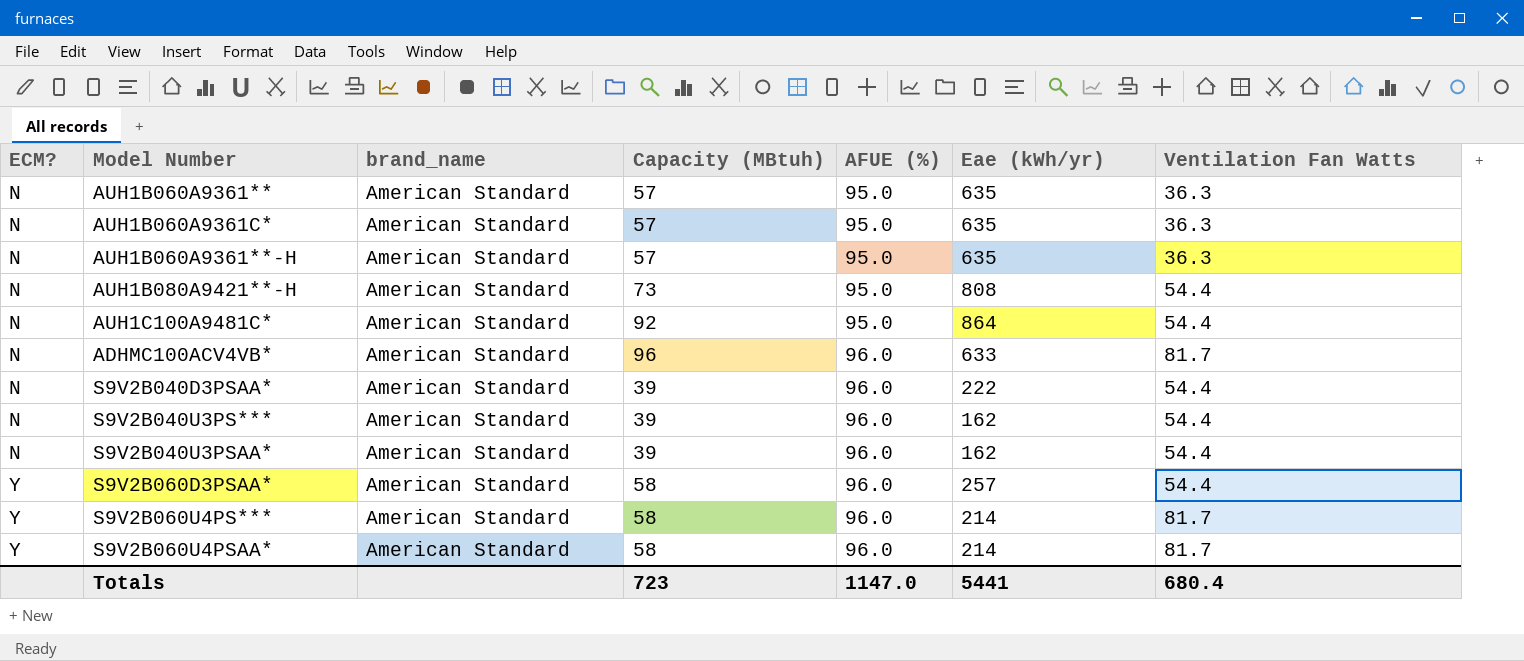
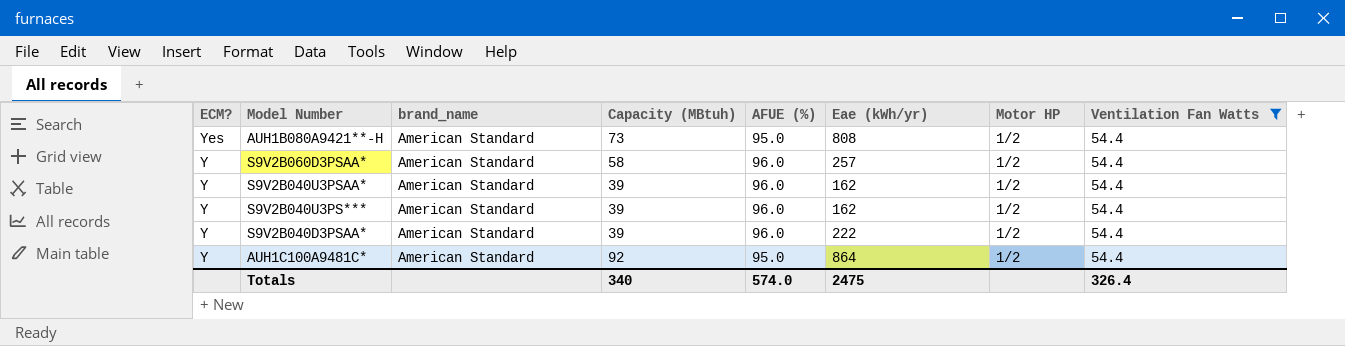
filter: none -> Ventilation Fan Watts = 54.4
row order: ECM? ascending -> ECM? descending
column Motor HP | position: none -> 7
AUH1B080A9421**-H | ECM?: N -> Yes
S9V2B040U3PSAA* | ECM?: N -> Y
S9V2B040U3PS*** | ECM?: N -> Y
S9V2B040D3PSAA* | ECM?: N -> Y
AUH1C100A9481C* | ECM?: N -> Y
Totals | Capacity (MBtuh): 723 -> 340
Totals | AFUE (%): 1147.0 -> 574.0
Totals | Eae (kWh/yr): 5441 -> 2475
Totals | Ventilation Fan Watts: 680.4 -> 326.4

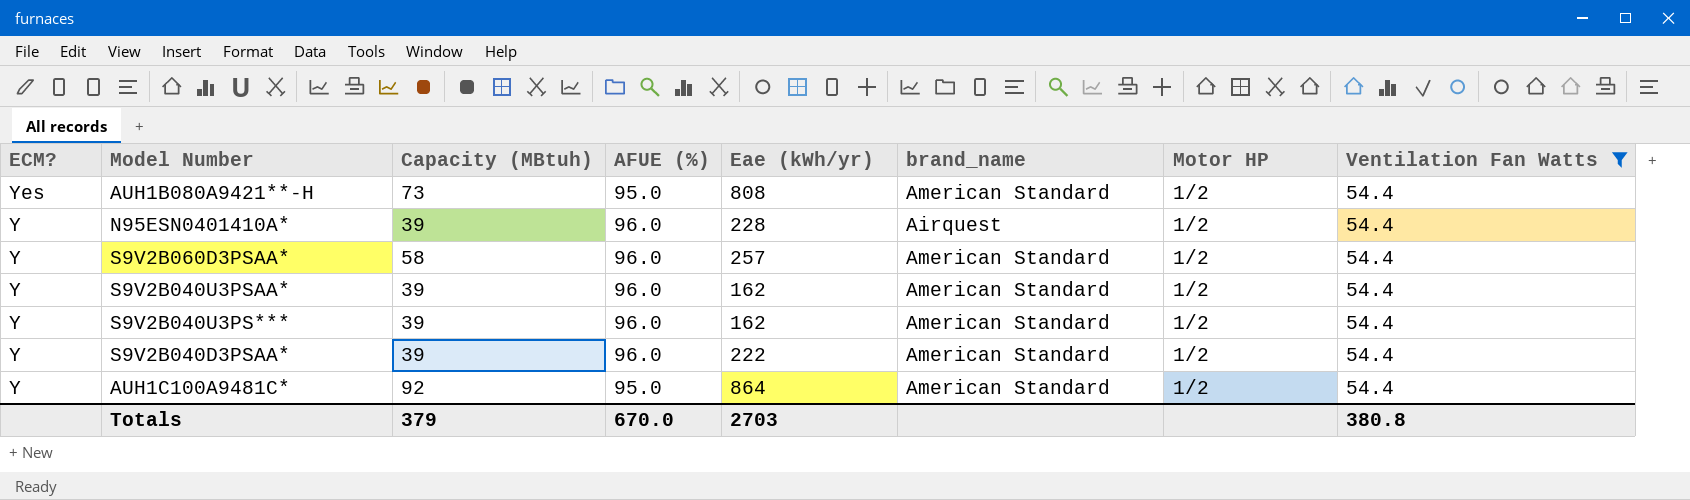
column brand_name | position: 3 -> 6
row N95ESN0401410A*: none -> Y | 39 | 96.0 | 228 | Airquest | 1/2 | 54.4
Totals | Capacity (MBtuh): 340 -> 379
Totals | AFUE (%): 574.0 -> 670.0
Totals | Eae (kWh/yr): 2475 -> 2703
Totals | Ventilation Fan Watts: 326.4 -> 380.8

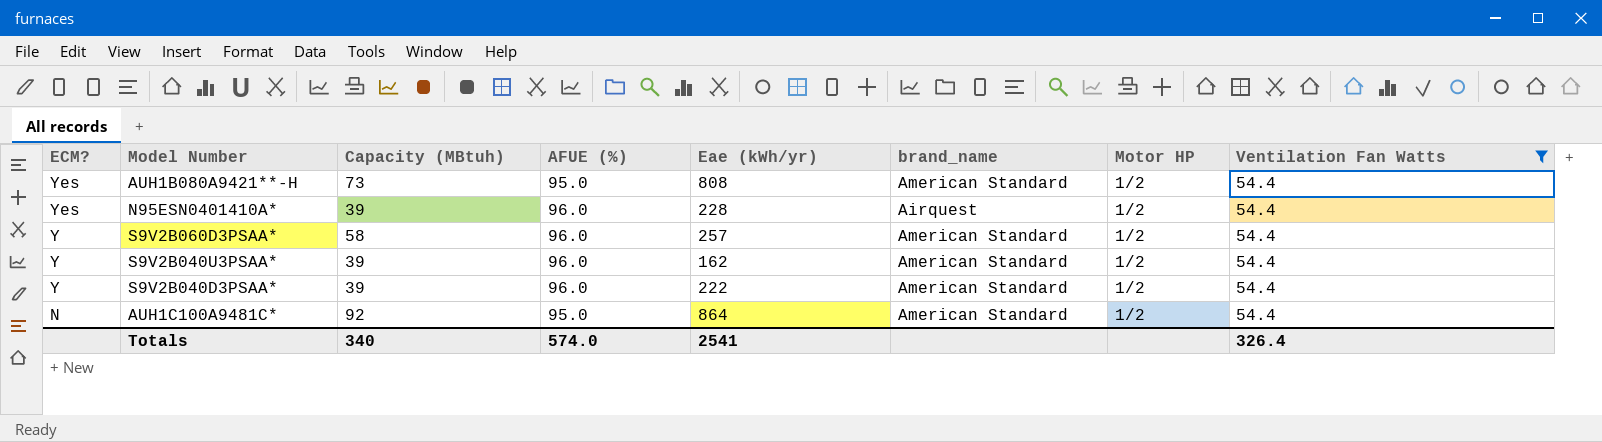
row S9V2B040U3PS***: Y | 39 | 96.0 | 162 | American Standard | 1/2 | 54.4 -> none
N95ESN0401410A* | ECM?: Y -> Yes
AUH1C100A9481C* | ECM?: Y -> N
Totals | Capacity (MBtuh): 379 -> 340
Totals | AFUE (%): 670.0 -> 574.0
Totals | Eae (kWh/yr): 2703 -> 2541
Totals | Ventilation Fan Watts: 380.8 -> 326.4

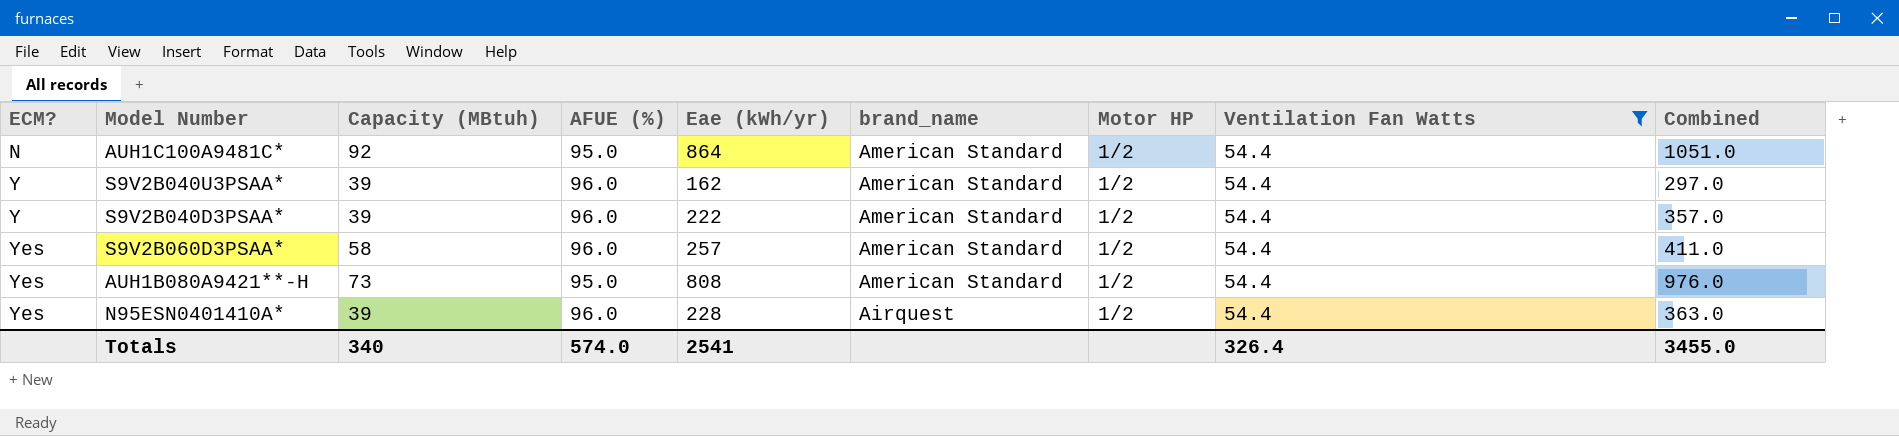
row order: ECM? descending -> ECM? ascending
column Combined | formula: none -> [Capacity (MBtuh)] + [AFUE (%)] + [Eae (kWh/yr)]
S9V2B060D3PSAA* | ECM?: Y -> Yes

